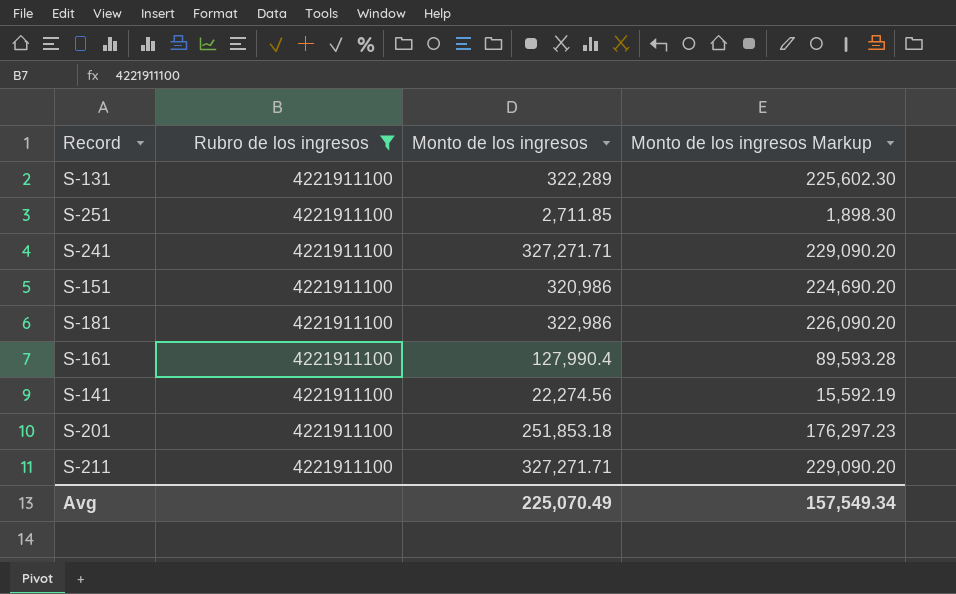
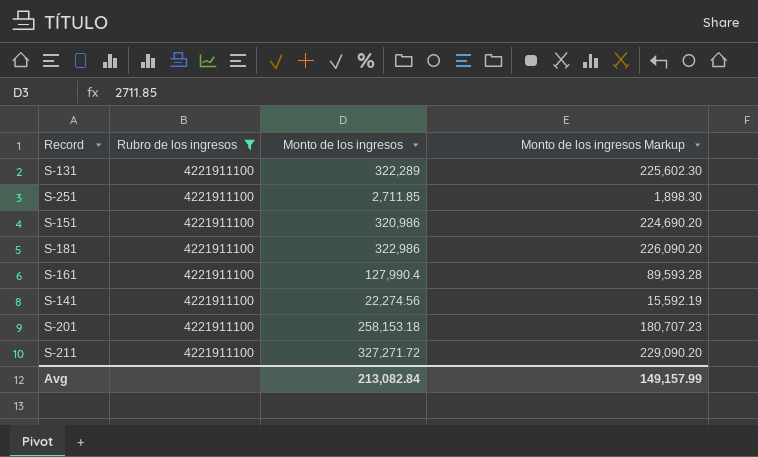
row S-241: 4221911100 | 327,271.71 | 229,090.20 -> none
S-201 | Monto de los ingresos: 251,853.18 -> 258,153.18
S-201 | Monto de los ingresos Markup: 176,297.23 -> 180,707.23
S-211 | Monto de los ingresos: 327,271.71 -> 327,271.72
Avg | Monto de los ingresos: 225,070.49 -> 213,082.84
Avg | Monto de los ingresos Markup: 157,549.34 -> 149,157.99

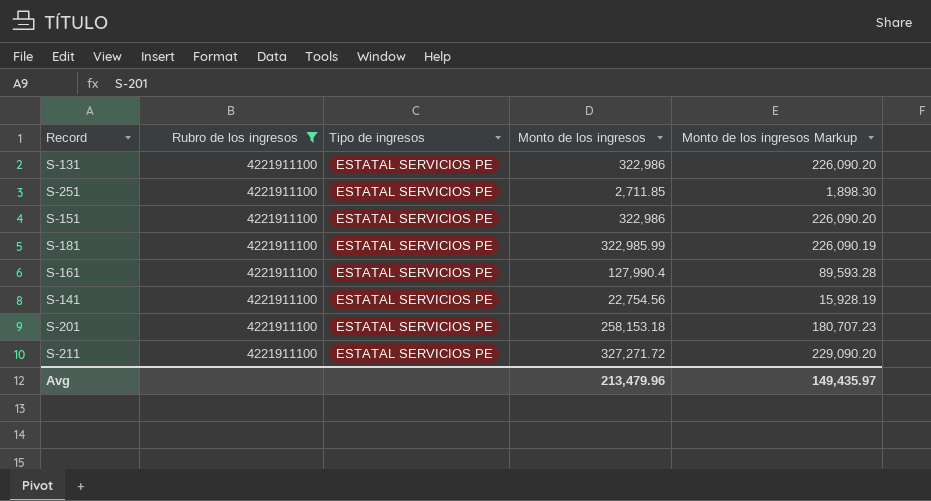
column Tipo de ingresos | position: none -> 3
S-131 | Monto de los ingresos: 322,289 -> 322,986
S-131 | Monto de los ingresos Markup: 225,602.30 -> 226,090.20
S-151 | Monto de los ingresos: 320,986 -> 322,986
S-151 | Monto de los ingresos Markup: 224,690.20 -> 226,090.20
S-181 | Monto de los ingresos: 322,986 -> 322,985.99
S-181 | Monto de los ingresos Markup: 226,090.20 -> 226,090.19
S-141 | Monto de los ingresos: 22,274.56 -> 22,754.56
S-141 | Monto de los ingresos Markup: 15,592.19 -> 15,928.19
Avg | Monto de los ingresos: 213,082.84 -> 213,479.96
Avg | Monto de los ingresos Markup: 149,157.99 -> 149,435.97

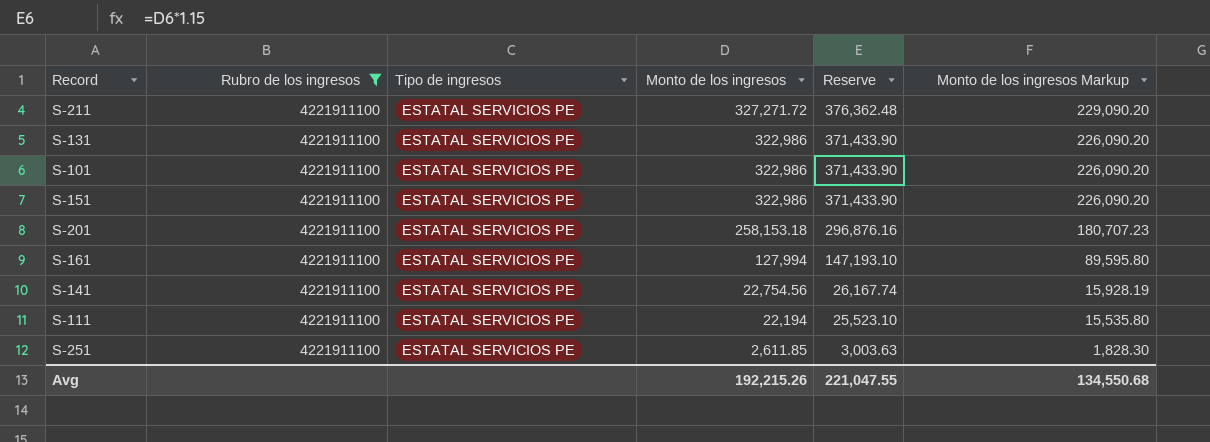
row order: none -> Monto de los ingresos descending
column Reserve | formula: none -> [Monto de los ingresos] * 1.15
row S-181: 4221911100 | ESTATAL SERVICIOS PE | 322,985.99 | 226,090.19 -> none
row S-101: none -> 4221911100 | ESTATAL SERVICIOS PE | 322,986 | 371,433.90 | 226,090.20
S-161 | Monto de los ingresos: 127,990.4 -> 127,994
S-161 | Monto de los ingresos Markup: 89,593.28 -> 89,595.80
row S-111: none -> 4221911100 | ESTATAL SERVICIOS PE | 22,194 | 25,523.10 | 15,535.80
S-251 | Monto de los ingresos: 2,711.85 -> 2,611.85
S-251 | Monto de los ingresos Markup: 1,898.30 -> 1,828.30
Avg | Monto de los ingresos: 213,479.96 -> 192,215.26
Avg | Monto de los ingresos Markup: 149,435.97 -> 134,550.68

